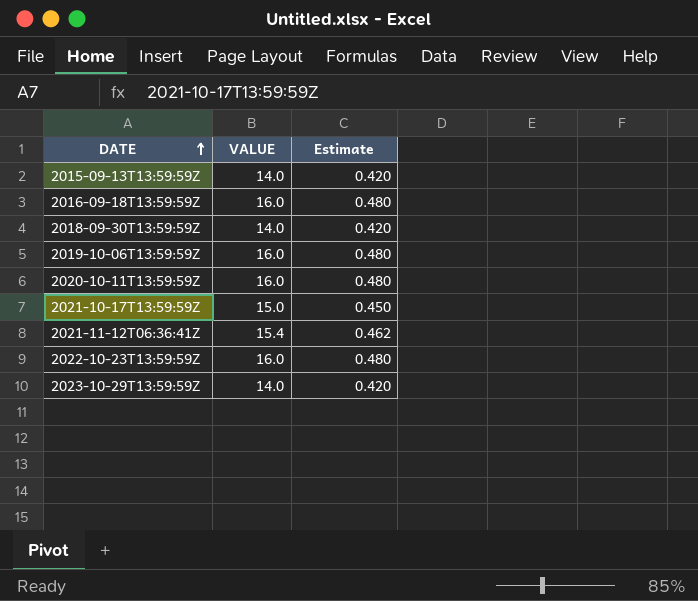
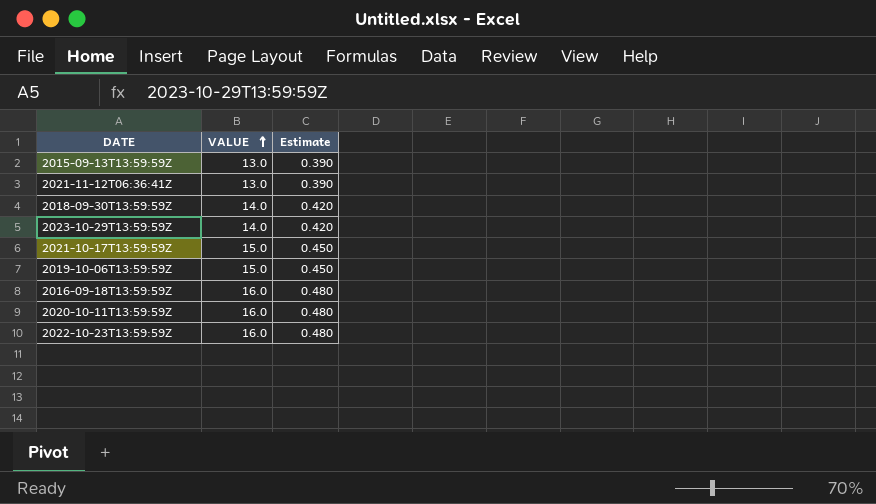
row order: DATE ascending -> VALUE ascending
2015-09-13T13:59:59Z | VALUE: 14.0 -> 13.0
2015-09-13T13:59:59Z | Estimate: 0.420 -> 0.390
2021-11-12T06:36:41Z | VALUE: 15.4 -> 13.0
2021-11-12T06:36:41Z | Estimate: 0.462 -> 0.390
2019-10-06T13:59:59Z | VALUE: 16.0 -> 15.0
2019-10-06T13:59:59Z | Estimate: 0.480 -> 0.450

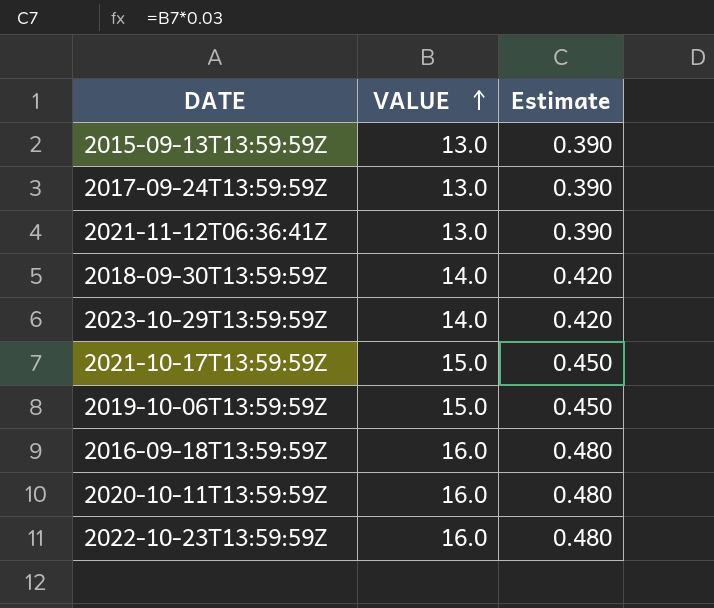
row 2017-09-24T13:59:59Z: none -> 13.0 | 0.390

